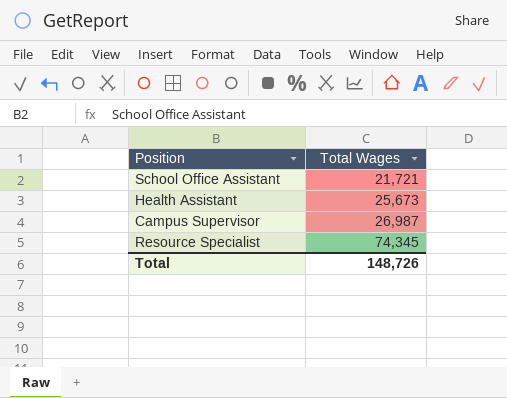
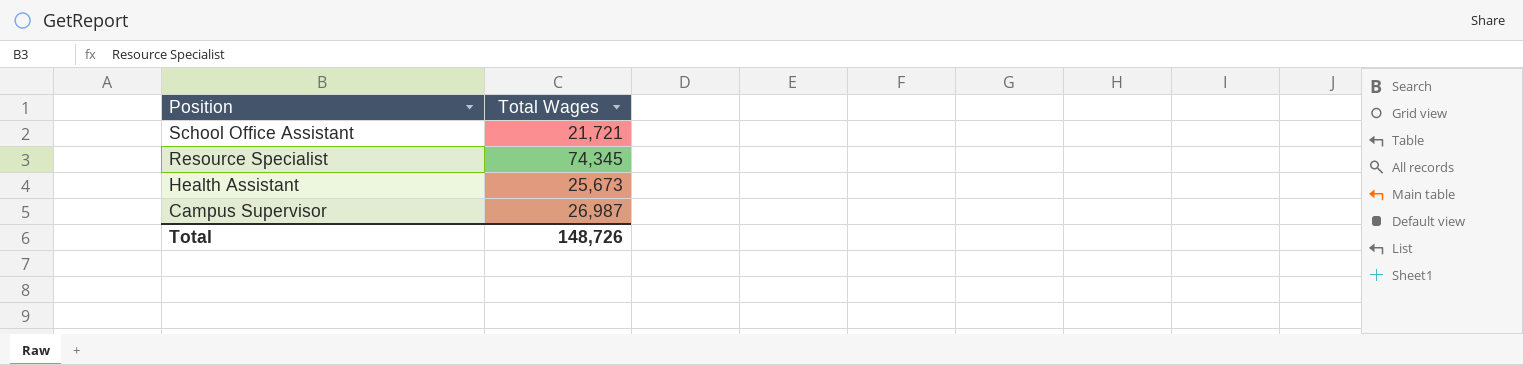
row order: Total Wages ascending -> Position descending

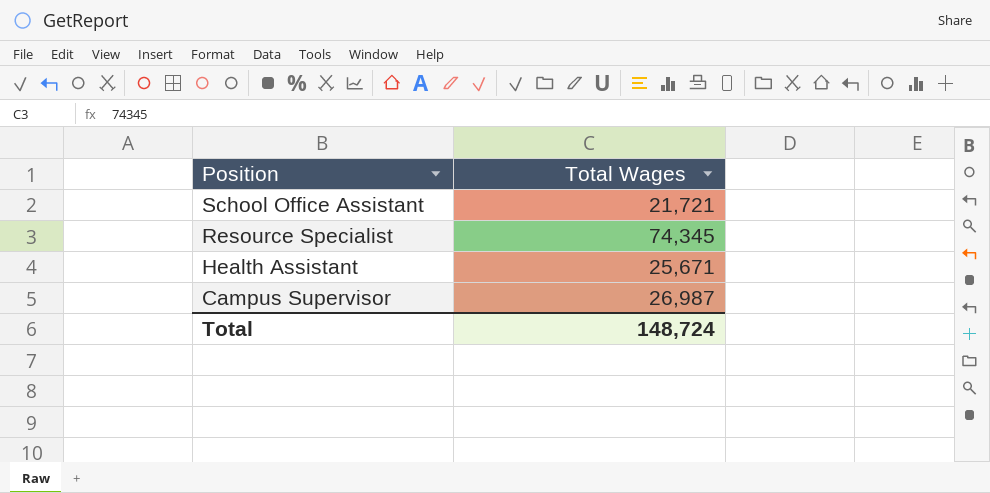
Health Assistant | Total Wages: 25,673 -> 25,671
Total | Total Wages: 148,726 -> 148,724

